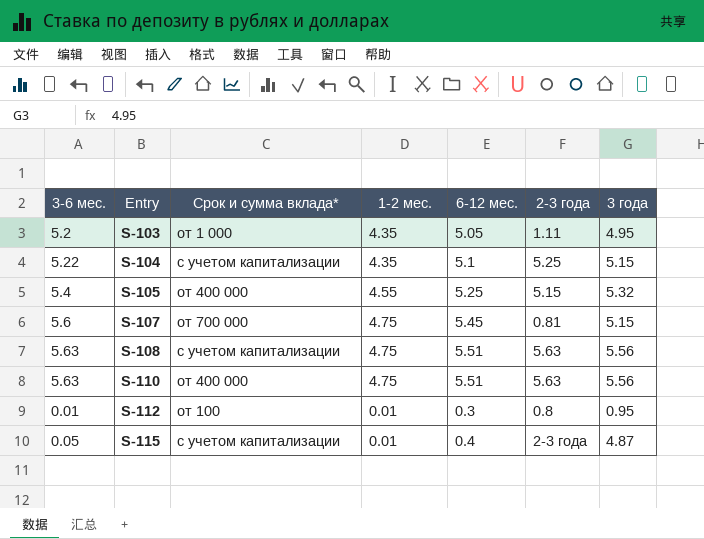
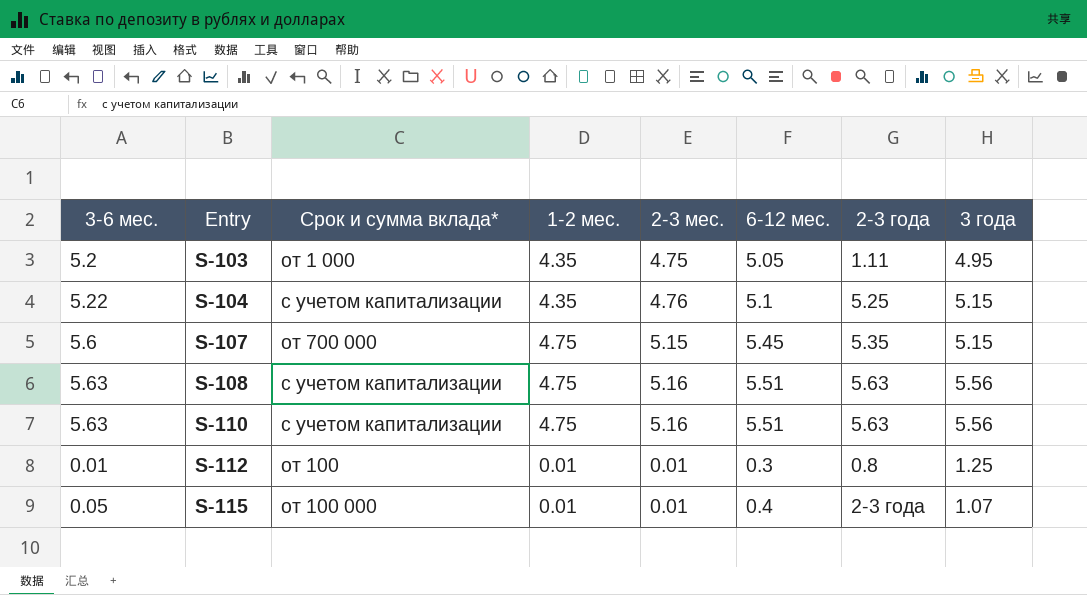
column 2-3 мес. | position: none -> 5
row S-105: 5.4 | от 400 000 | 4.55 | 5.25 | 5.15 | 5.32 -> none
S-107 | 2-3 года: 0.81 -> 5.35
S-110 | Срок и сумма вклада*: от 400 000 -> с учетом капитализации
S-112 | 3 года: 0.95 -> 1.25
S-115 | Срок и сумма вклада*: с учетом капитализации -> от 100 000
S-115 | 3 года: 4.87 -> 1.07

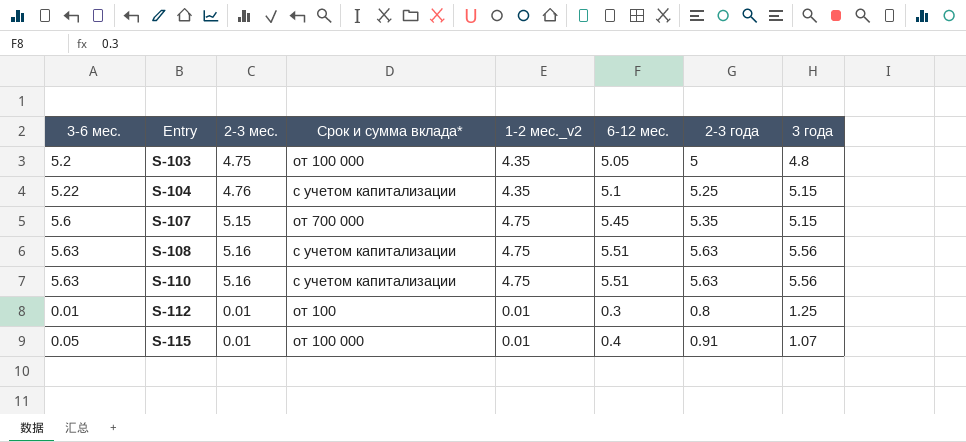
column 2-3 мес. | position: 5 -> 3
column name: 1-2 мес. -> 1-2 мес._v2
S-103 | Срок и сумма вклада*: от 1 000 -> от 100 000
S-103 | 2-3 года: 1.11 -> 5
S-103 | 3 года: 4.95 -> 4.8
S-115 | 2-3 года: 2-3 года -> 0.91

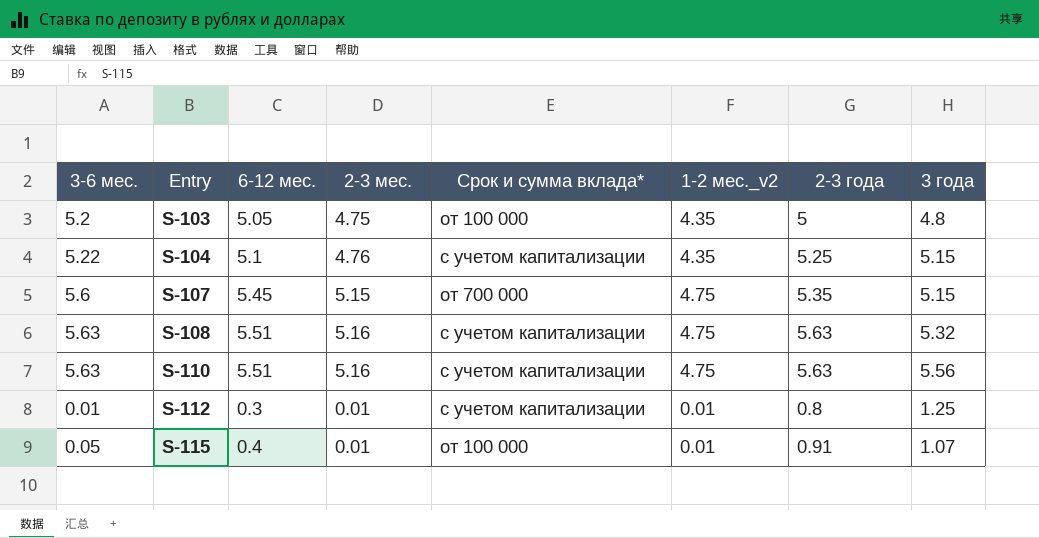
column 6-12 мес. | position: 6 -> 3
S-108 | 3 года: 5.56 -> 5.32
S-112 | Срок и сумма вклада*: от 100 -> с учетом капитализации

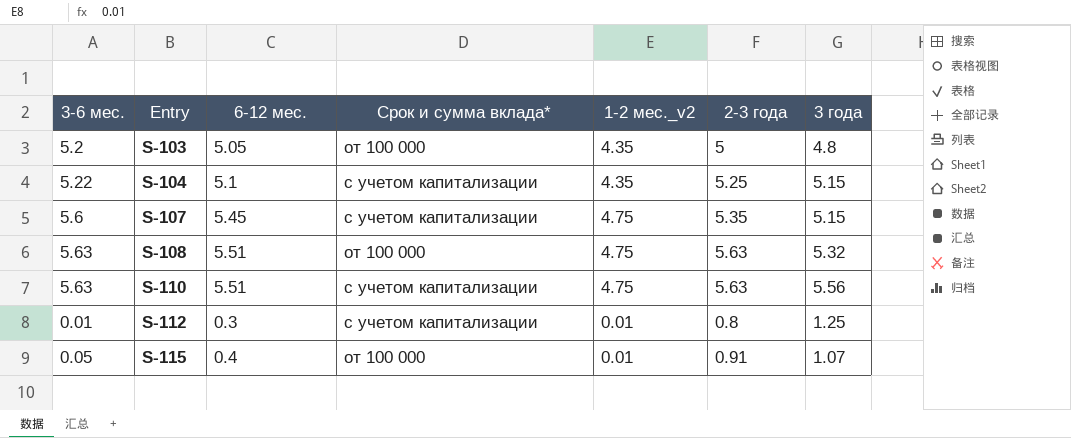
column 2-3 мес. | position: 4 -> none
S-107 | Срок и сумма вклада*: от 700 000 -> с учетом капитализации
S-108 | Срок и сумма вклада*: с учетом капитализации -> от 100 000

